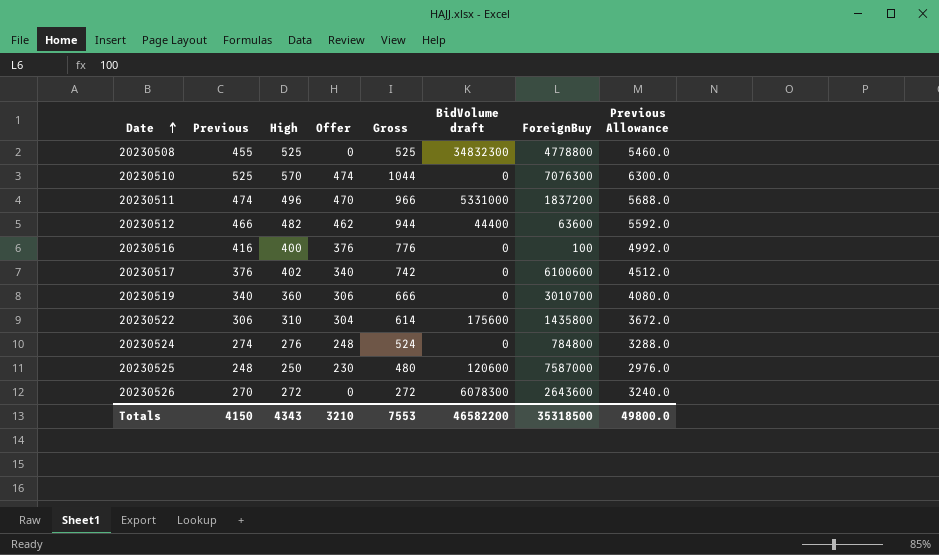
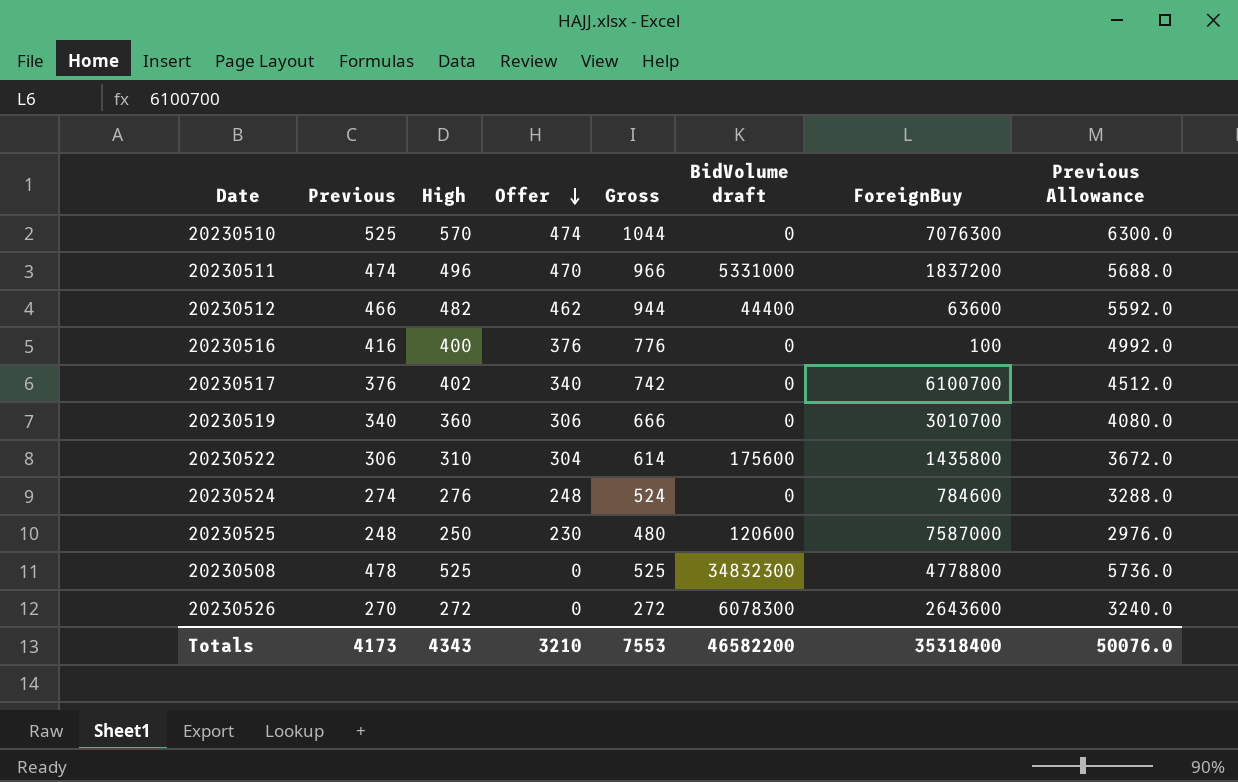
row order: Date ascending -> Offer descending
20230517 | ForeignBuy: 6100600 -> 6100700
20230524 | ForeignBuy: 784800 -> 784600
20230508 | Previous: 455 -> 478
20230508 | Previous Allowance: 5460.0 -> 5736.0
Totals | Previous: 4150 -> 4173
Totals | ForeignBuy: 35318500 -> 35318400
Totals | Previous Allowance: 49800.0 -> 50076.0

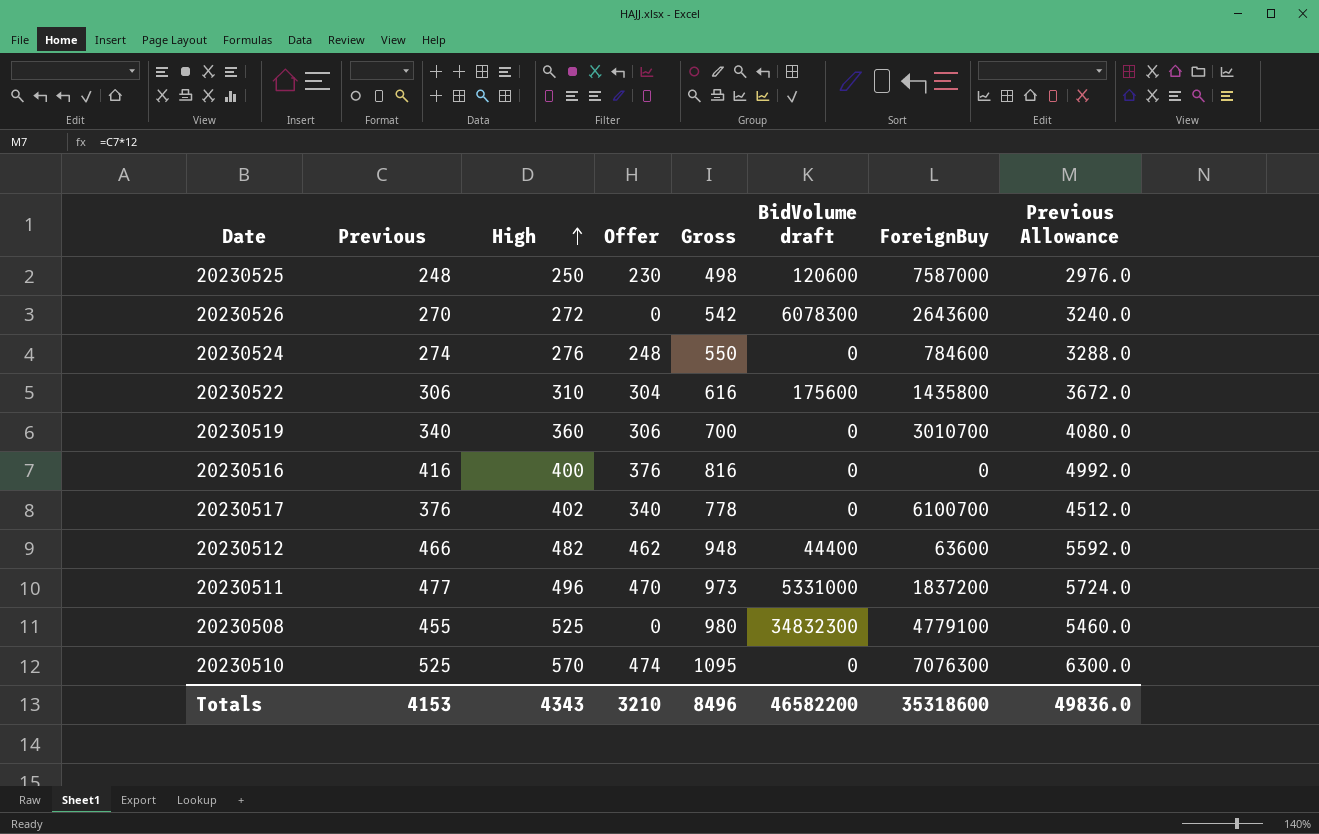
row order: Offer descending -> High ascending
column Gross | formula: [High] + [Offer] -> [Previous] + [High]
20230516 | ForeignBuy: 100 -> 0
20230511 | Previous: 474 -> 477
20230511 | Previous Allowance: 5688.0 -> 5724.0
20230508 | Previous: 478 -> 455
20230508 | ForeignBuy: 4778800 -> 4779100
20230508 | Previous Allowance: 5736.0 -> 5460.0
Totals | Previous: 4173 -> 4153
Totals | Gross: 7553 -> 8496
Totals | ForeignBuy: 35318400 -> 35318600
Totals | Previous Allowance: 50076.0 -> 49836.0

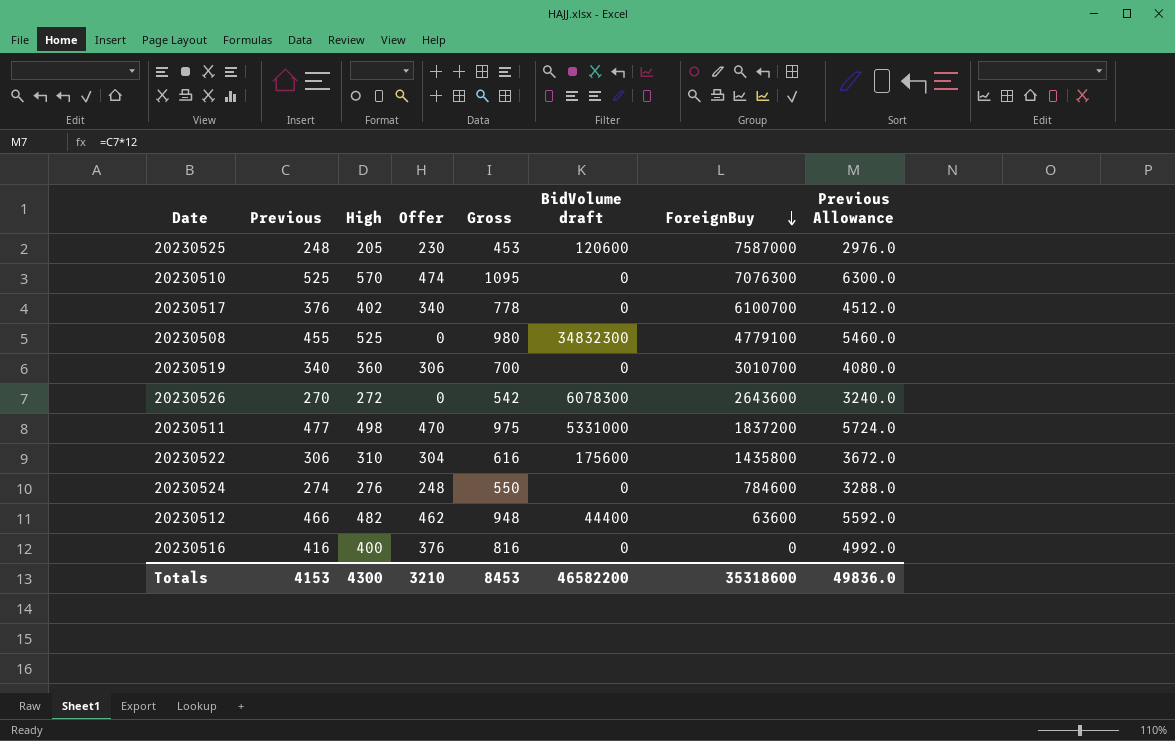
row order: High ascending -> ForeignBuy descending
20230525 | High: 250 -> 205
20230525 | Gross: 498 -> 453
20230511 | High: 496 -> 498
20230511 | Gross: 973 -> 975
Totals | High: 4343 -> 4300
Totals | Gross: 8496 -> 8453

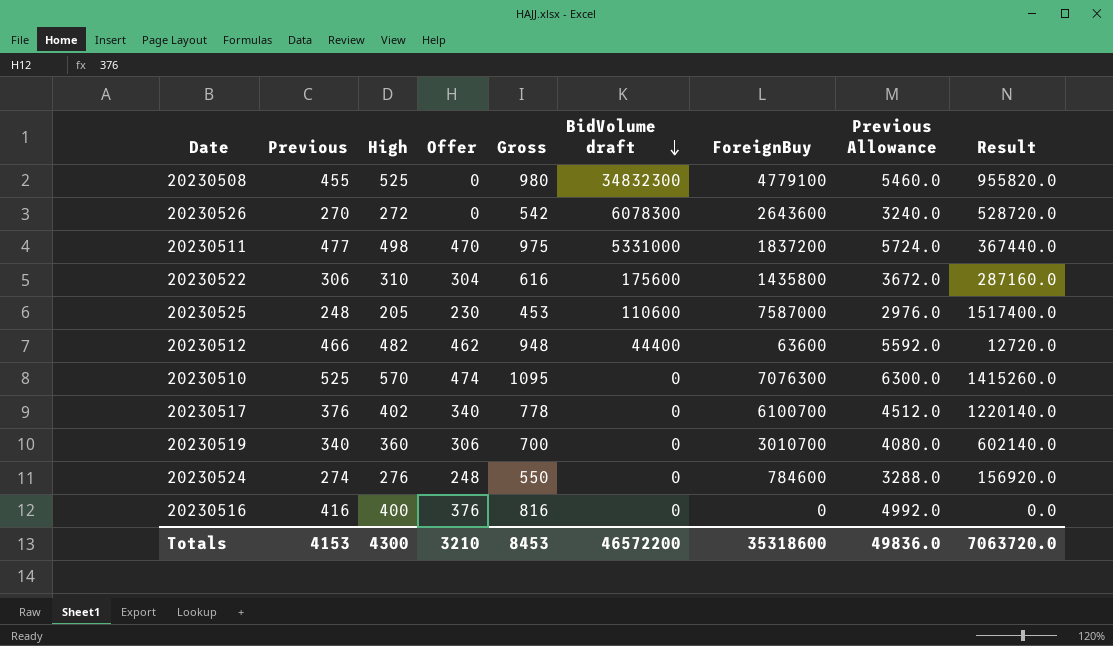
row order: ForeignBuy descending -> BidVolume draft descending
column Result | formula: none -> [ForeignBuy] * 0.2
20230525 | BidVolume draft: 120600 -> 110600
Totals | BidVolume draft: 46582200 -> 46572200

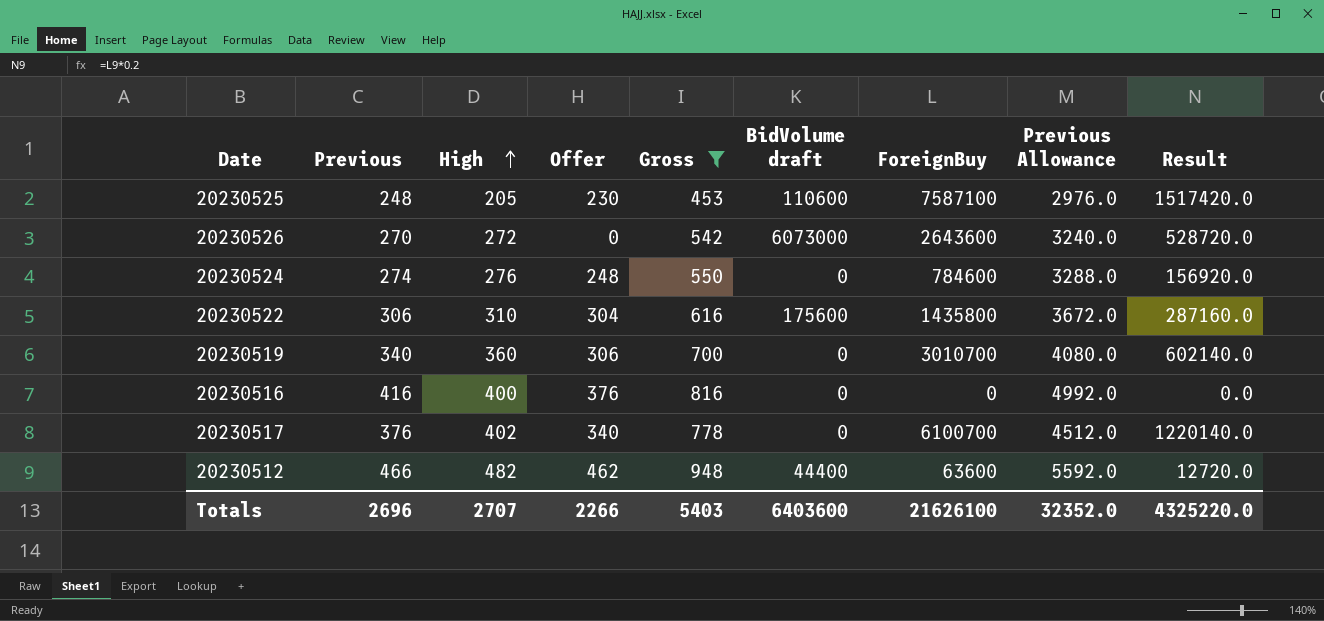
filter: none -> Gross <= 948
row order: BidVolume draft descending -> High ascending
20230525 | ForeignBuy: 7587000 -> 7587100
20230525 | Result: 1517400.0 -> 1517420.0
20230526 | BidVolume draft: 6078300 -> 6073000
Totals | Previous: 4153 -> 2696
Totals | High: 4300 -> 2707
Totals | Offer: 3210 -> 2266
Totals | Gross: 8453 -> 5403
Totals | BidVolume draft: 46572200 -> 6403600
Totals | ForeignBuy: 35318600 -> 21626100
Totals | Previous Allowance: 49836.0 -> 32352.0
Totals | Result: 7063720.0 -> 4325220.0

